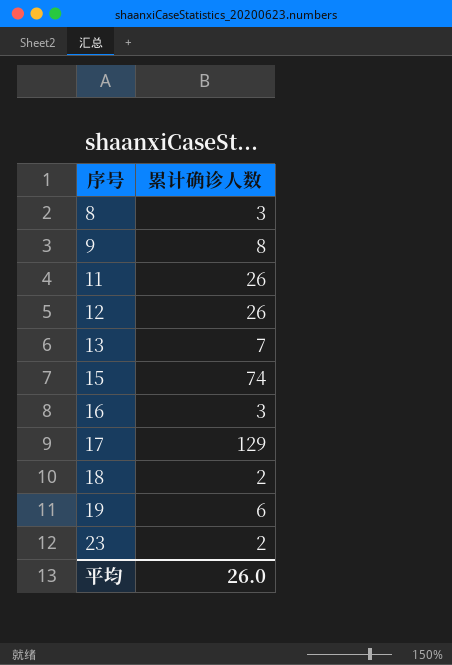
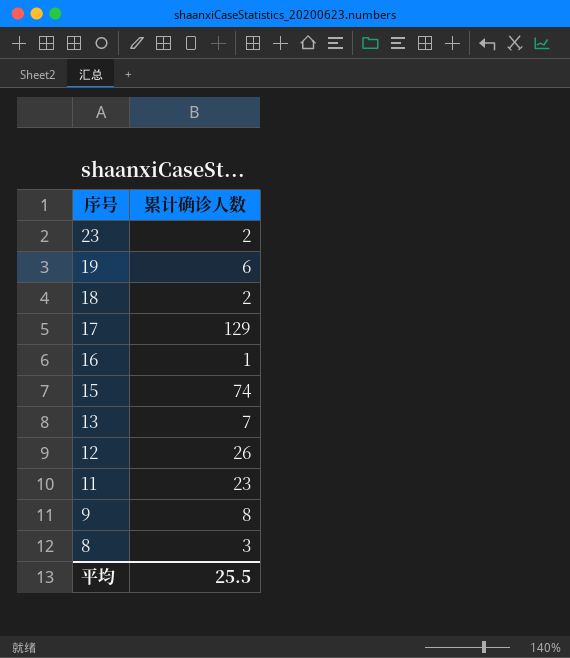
row order: 序号 ascending -> 序号 descending
16 | 累计确诊人数: 3 -> 1
11 | 累计确诊人数: 26 -> 23
平均 | 累计确诊人数: 26.0 -> 25.5

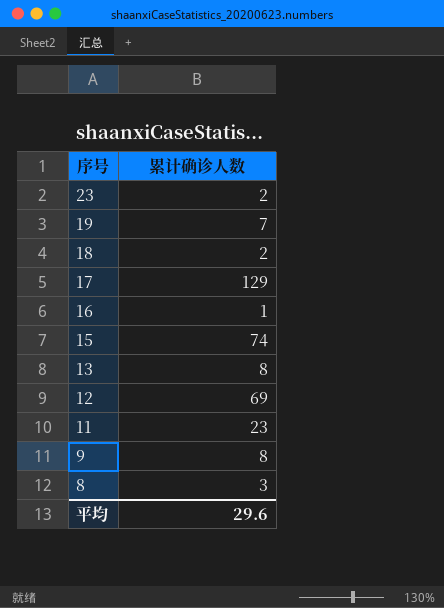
19 | 累计确诊人数: 6 -> 7
13 | 累计确诊人数: 7 -> 8
12 | 累计确诊人数: 26 -> 69
平均 | 累计确诊人数: 25.5 -> 29.6

